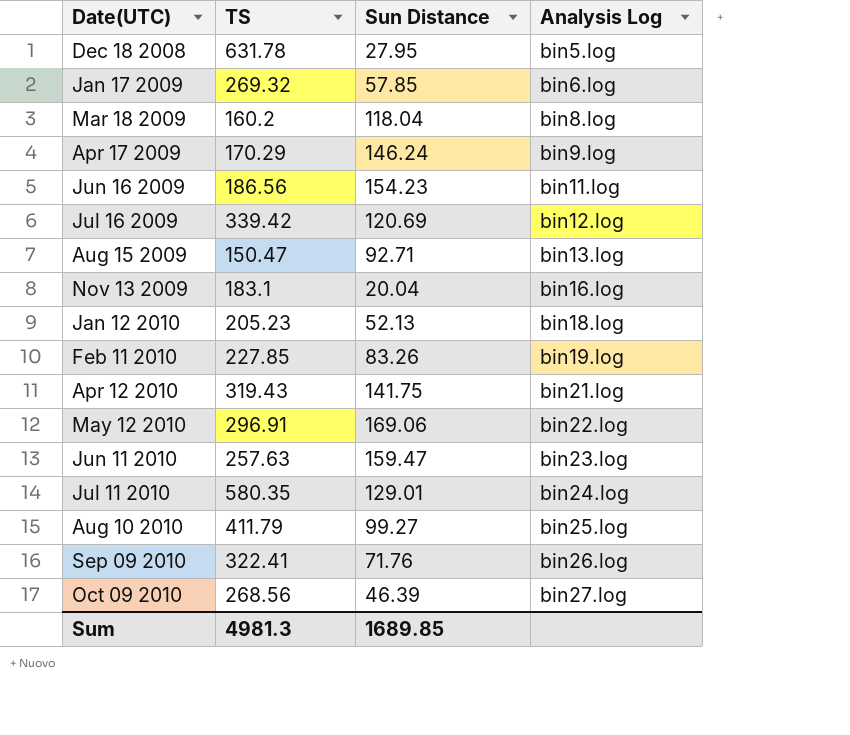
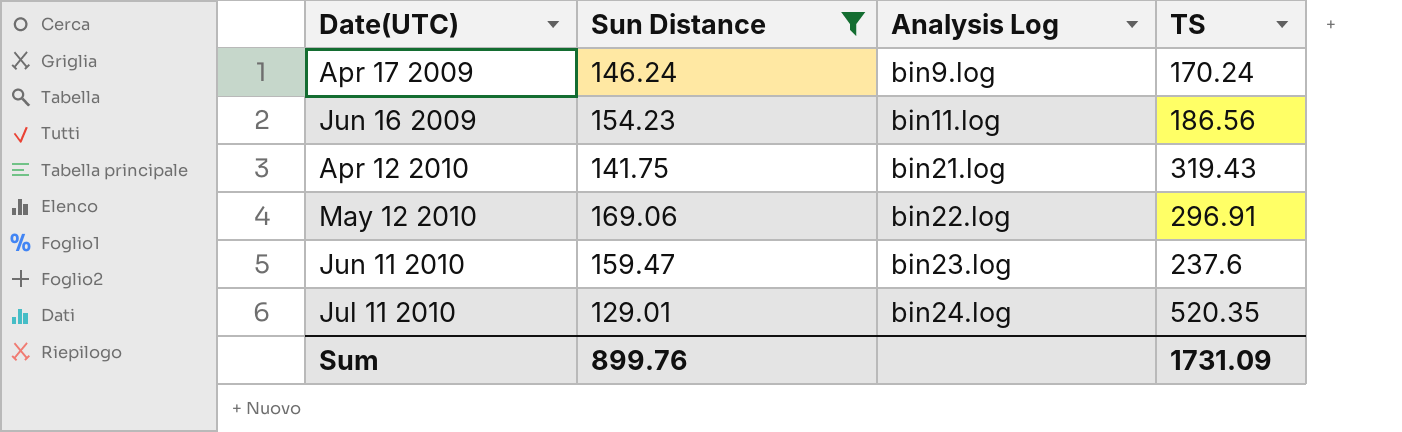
filter: none -> Sun Distance >= 129.01
column TS | position: 2 -> 4
Apr 17 2009 | TS: 170.29 -> 170.24
Jun 11 2010 | TS: 257.63 -> 237.6
Jul 11 2010 | TS: 580.35 -> 520.35
Sum | Sun Distance: 1689.85 -> 899.76
Sum | TS: 4981.3 -> 1731.09

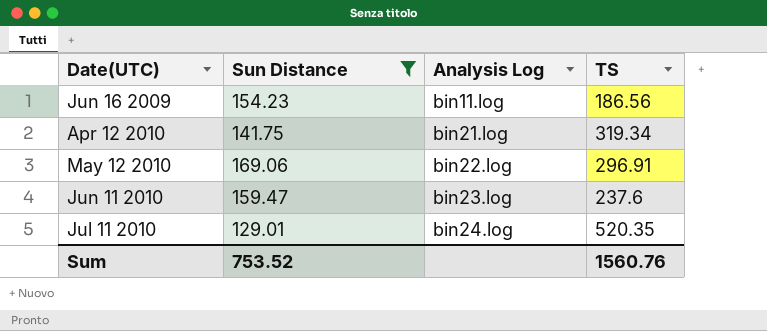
row Apr 17 2009: 146.24 | bin9.log | 170.24 -> none
Apr 12 2010 | TS: 319.43 -> 319.34
Sum | Sun Distance: 899.76 -> 753.52
Sum | TS: 1731.09 -> 1560.76

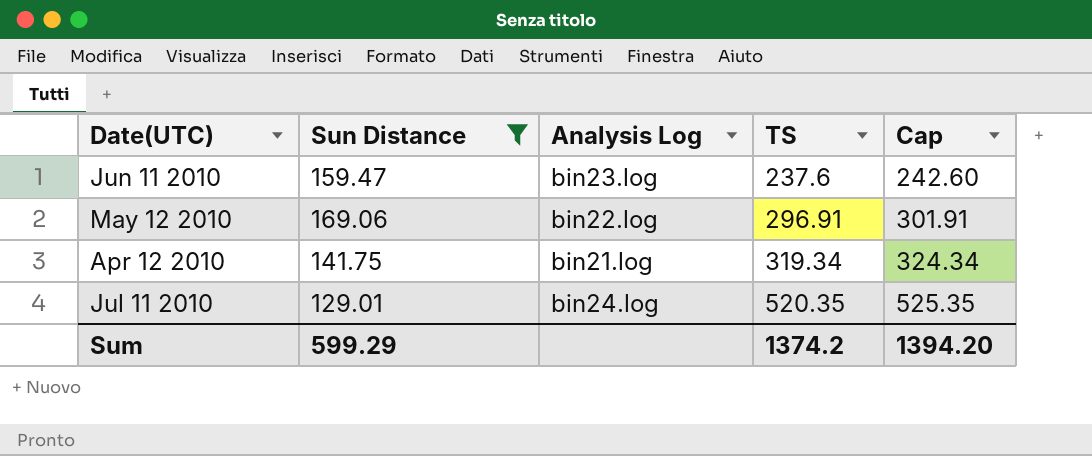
row order: Date(UTC) ascending -> TS ascending
column Cap | formula: none -> [TS] + 5
row Jun 16 2009: 154.23 | bin11.log | 186.56 -> none
Sum | Sun Distance: 753.52 -> 599.29
Sum | TS: 1560.76 -> 1374.2

